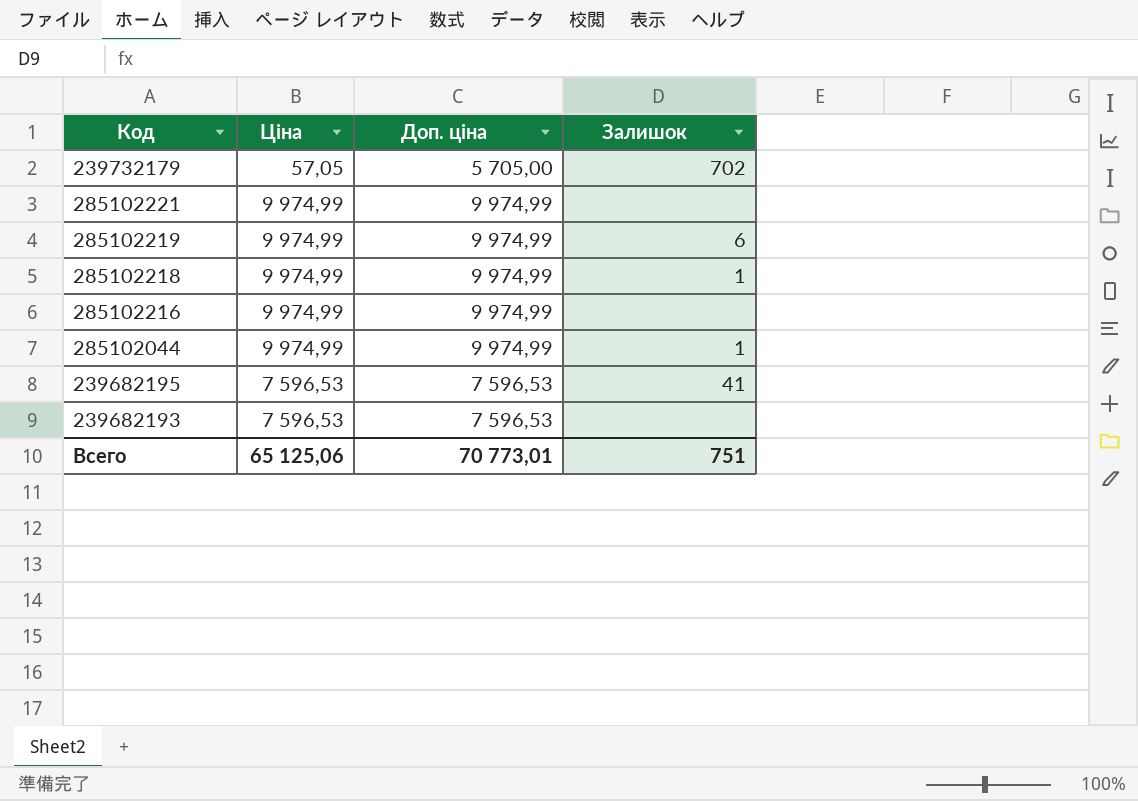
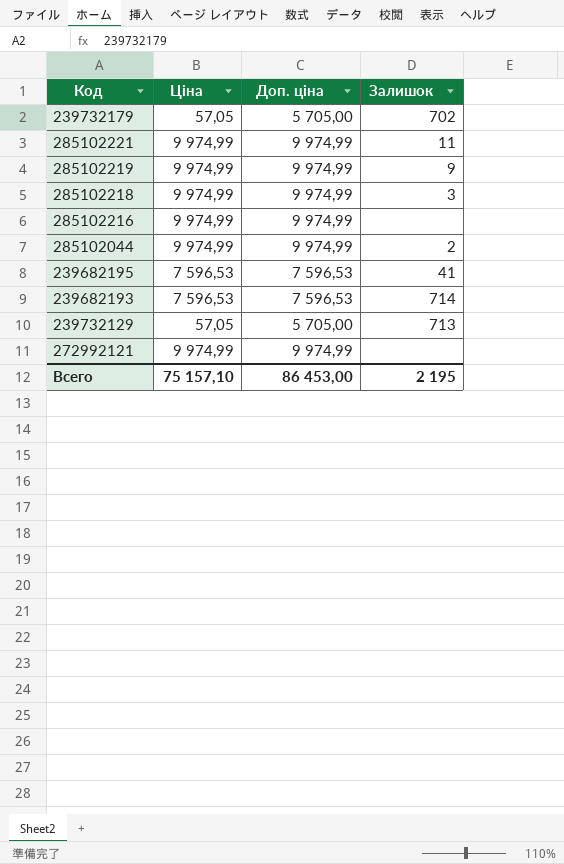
285102221 | Залишок: none -> 11
285102219 | Залишок: 6 -> 9
285102218 | Залишок: 1 -> 3
285102044 | Залишок: 1 -> 2
239682193 | Залишок: none -> 714
row 239732129: none -> 57,05 | 5 705,00 | 713
row 272992121: none -> 9 974,99 | 9 974,99 | none
Всего | Ціна: 65 125,06 -> 75 157,10
Всего | Доп. ціна: 70 773,01 -> 86 453,00
Всего | Залишок: 751 -> 2 195

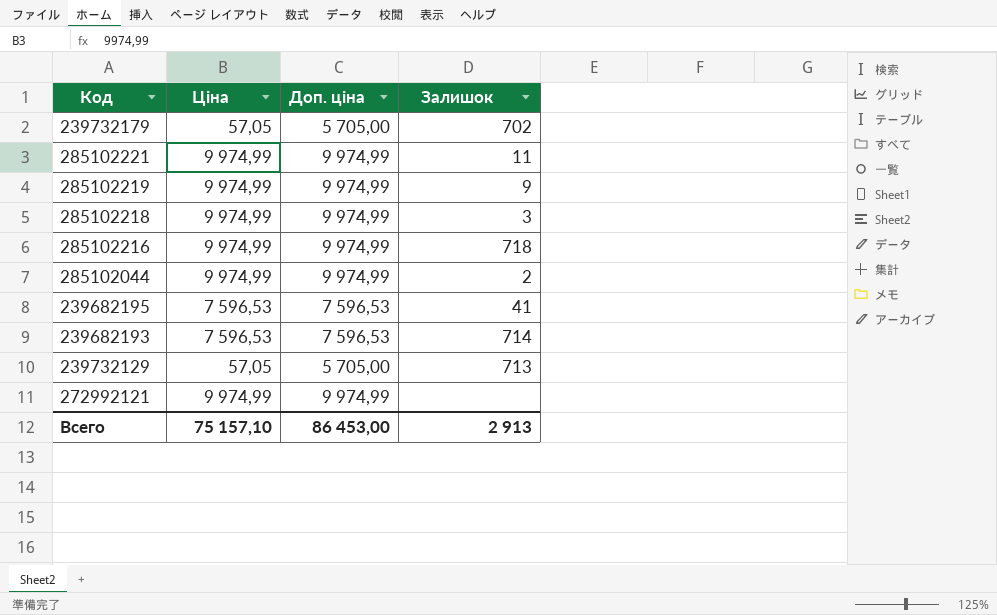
285102216 | Залишок: none -> 718
Всего | Залишок: 2 195 -> 2 913

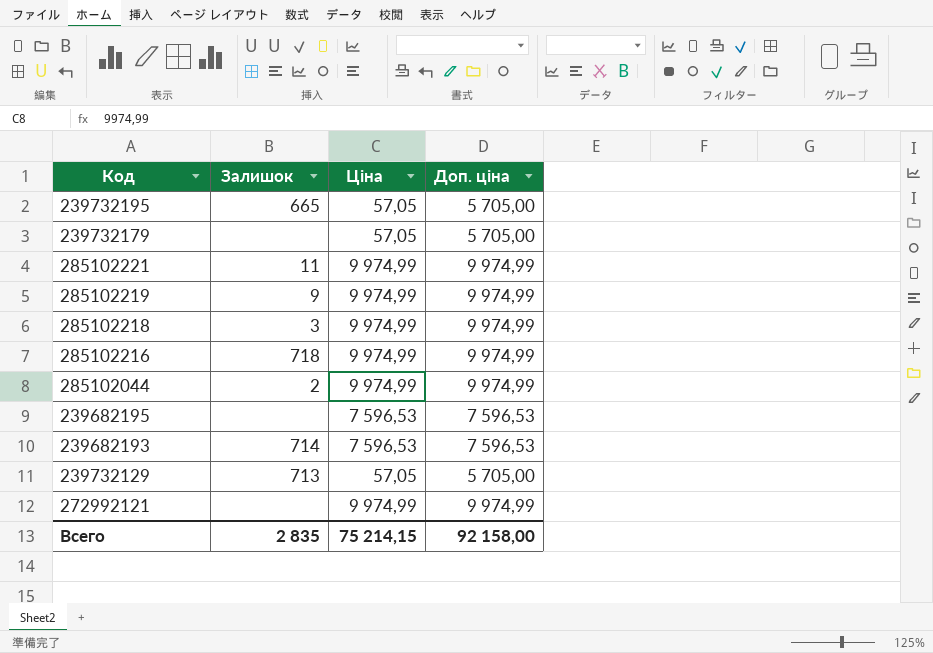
column Залишок | position: 4 -> 2
row 239732195: none -> 665 | 57,05 | 5 705,00
239732179 | Залишок: 702 -> none
239682195 | Залишок: 41 -> none
Всего | Залишок: 2 913 -> 2 835
Всего | Ціна: 75 157,10 -> 75 214,15
Всего | Доп. ціна: 86 453,00 -> 92 158,00

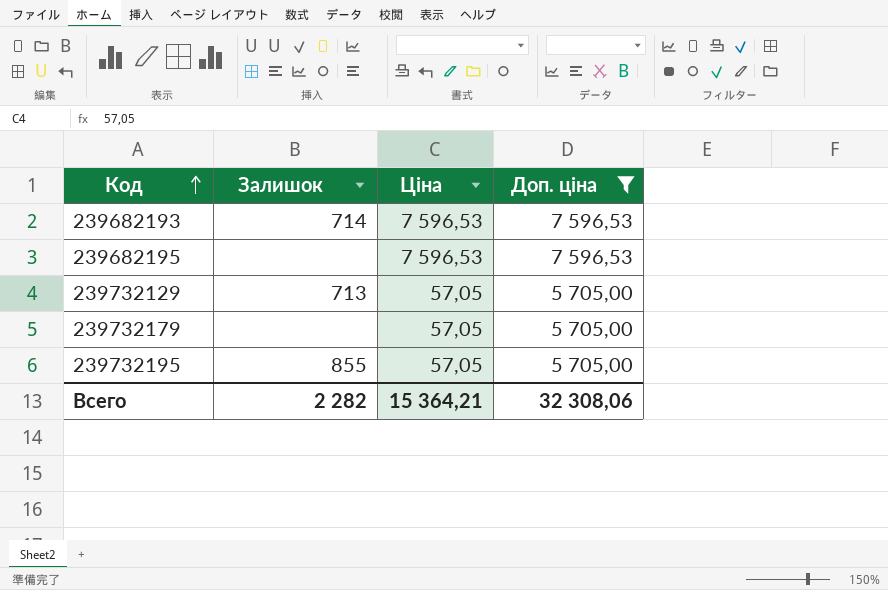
filter: none -> Доп. ціна != 9 974,99
row order: none -> Код ascending
239732195 | Залишок: 665 -> 855
Всего | Залишок: 2 835 -> 2 282
Всего | Ціна: 75 214,15 -> 15 364,21
Всего | Доп. ціна: 92 158,00 -> 32 308,06

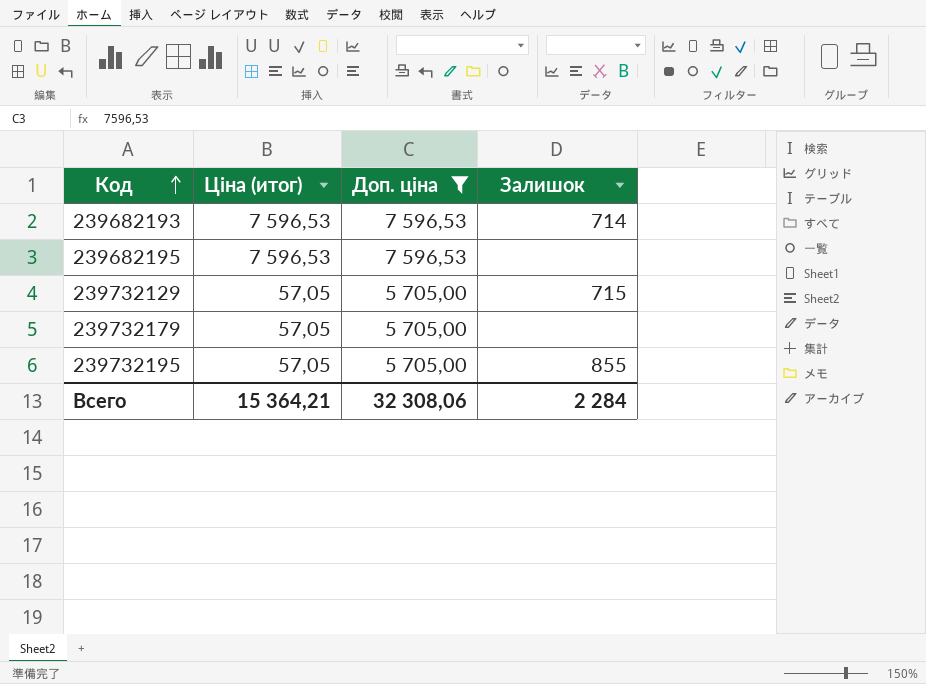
column name: Ціна -> Ціна (итог)
column Залишок | position: 2 -> 4
239732129 | Залишок: 713 -> 715
Всего | Залишок: 2 282 -> 2 284

